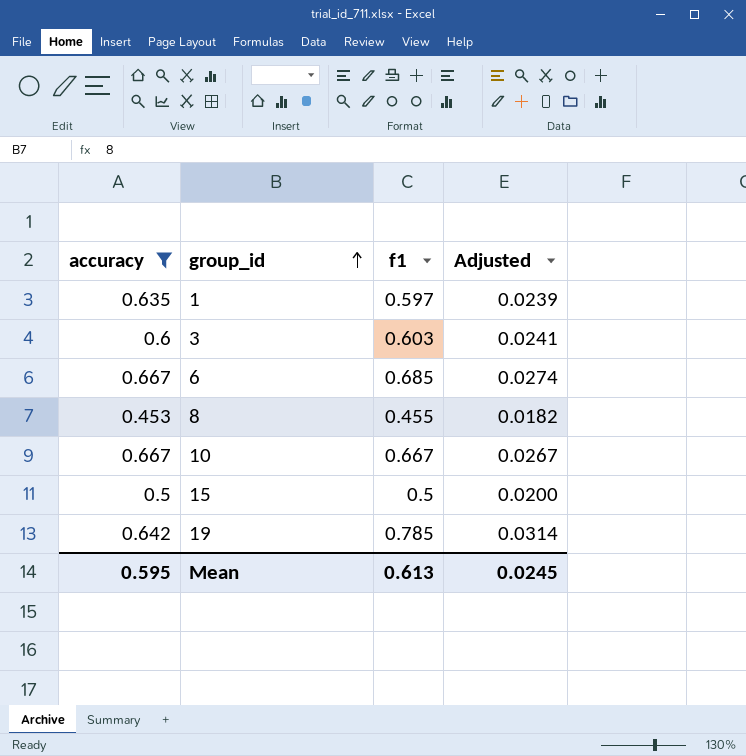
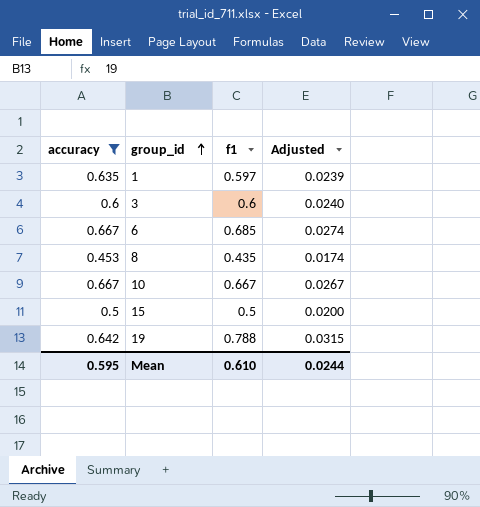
3 | f1: 0.603 -> 0.6
3 | Adjusted: 0.0241 -> 0.0240
8 | f1: 0.455 -> 0.435
8 | Adjusted: 0.0182 -> 0.0174
19 | f1: 0.785 -> 0.788
19 | Adjusted: 0.0314 -> 0.0315
Mean | f1: 0.613 -> 0.610
Mean | Adjusted: 0.0245 -> 0.0244

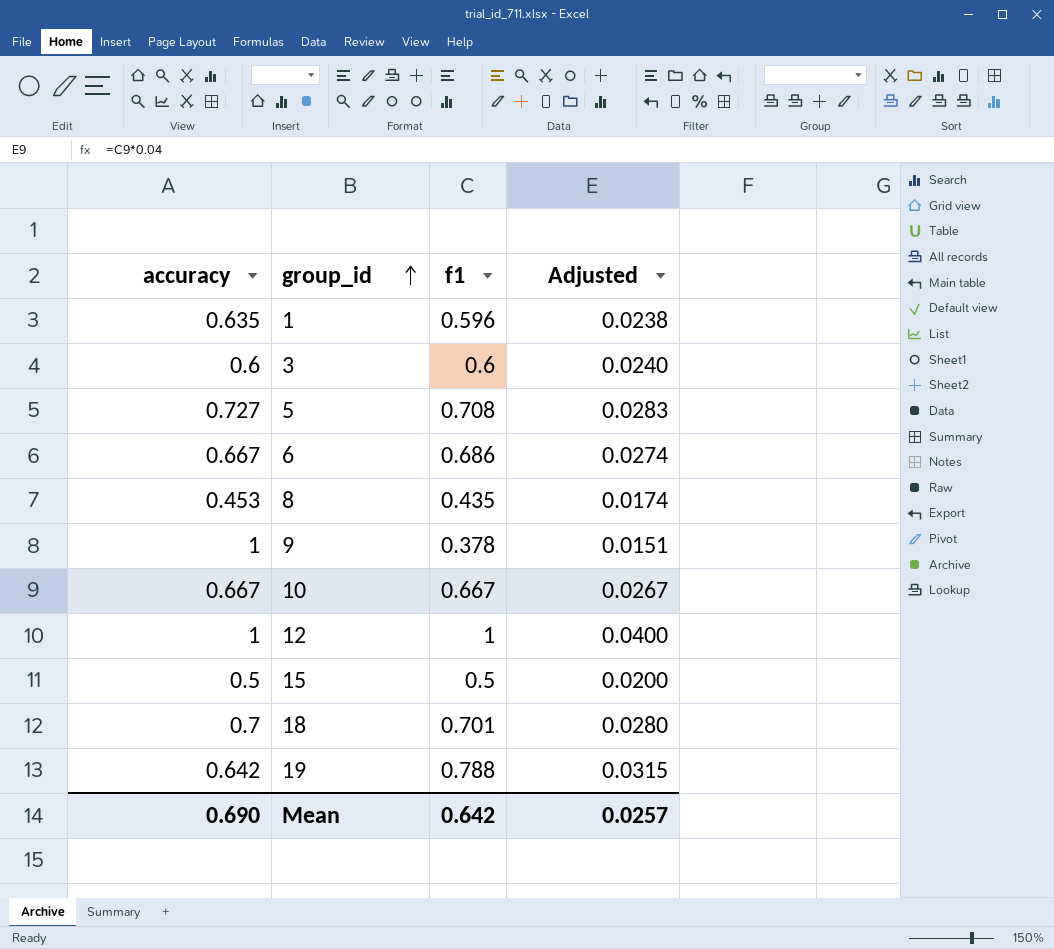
filter: accuracy <= 0.667 -> none
1 | f1: 0.597 -> 0.596
1 | Adjusted: 0.0239 -> 0.0238
6 | f1: 0.685 -> 0.686
Mean | accuracy: 0.595 -> 0.690
Mean | f1: 0.610 -> 0.642
Mean | Adjusted: 0.0244 -> 0.0257

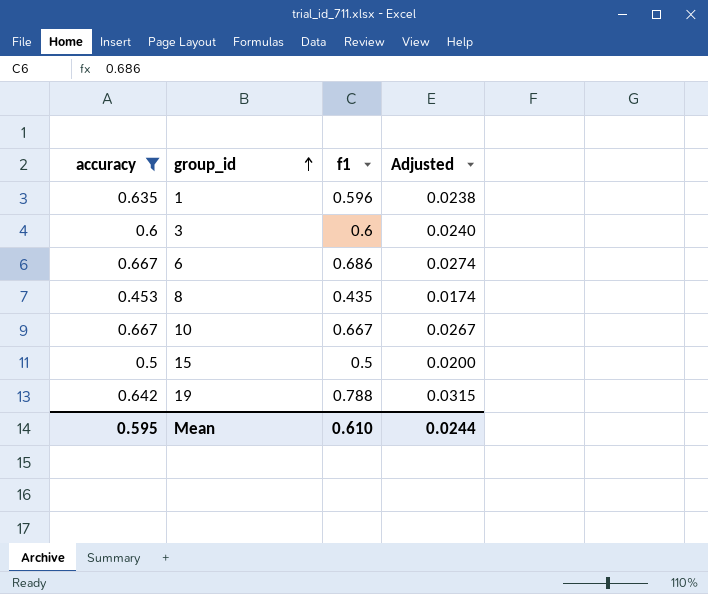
filter: none -> accuracy <= 0.667
Mean | accuracy: 0.690 -> 0.595
Mean | f1: 0.642 -> 0.610
Mean | Adjusted: 0.0257 -> 0.0244

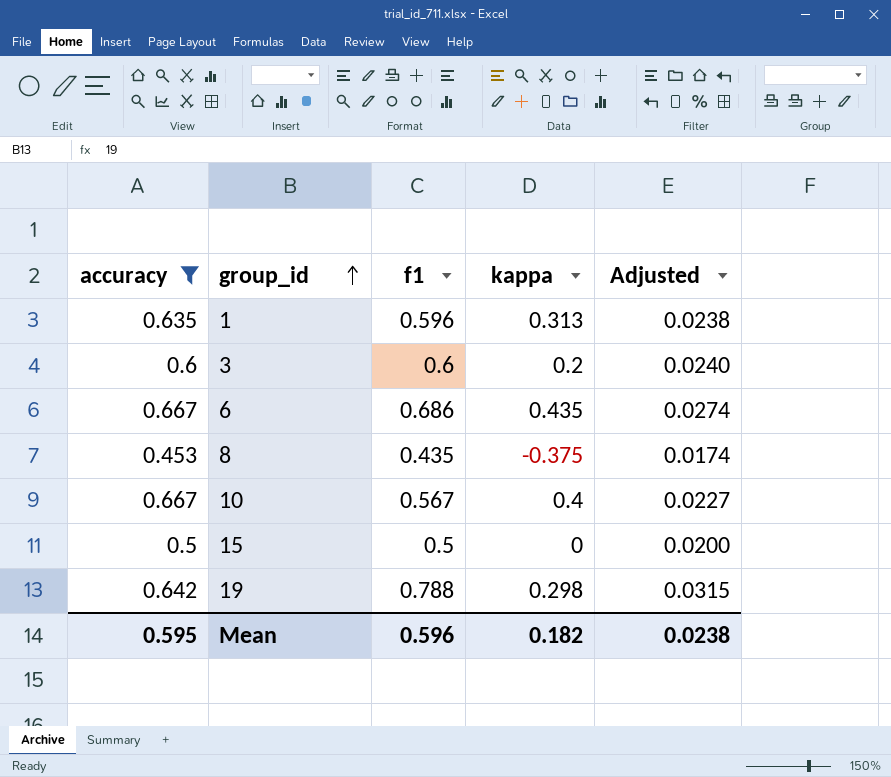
column kappa | position: none -> 4
10 | f1: 0.667 -> 0.567
10 | Adjusted: 0.0267 -> 0.0227
Mean | f1: 0.610 -> 0.596
Mean | Adjusted: 0.0244 -> 0.0238

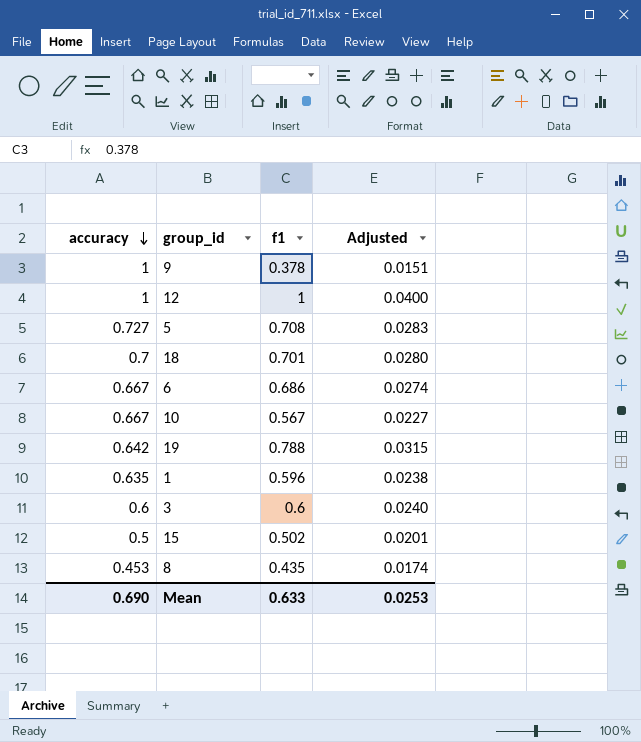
filter: accuracy <= 0.667 -> none
row order: group_id ascending -> accuracy descending
column kappa | position: 4 -> none
15 | f1: 0.5 -> 0.502
15 | Adjusted: 0.0200 -> 0.0201
Mean | accuracy: 0.595 -> 0.690
Mean | f1: 0.596 -> 0.633
Mean | Adjusted: 0.0238 -> 0.0253

